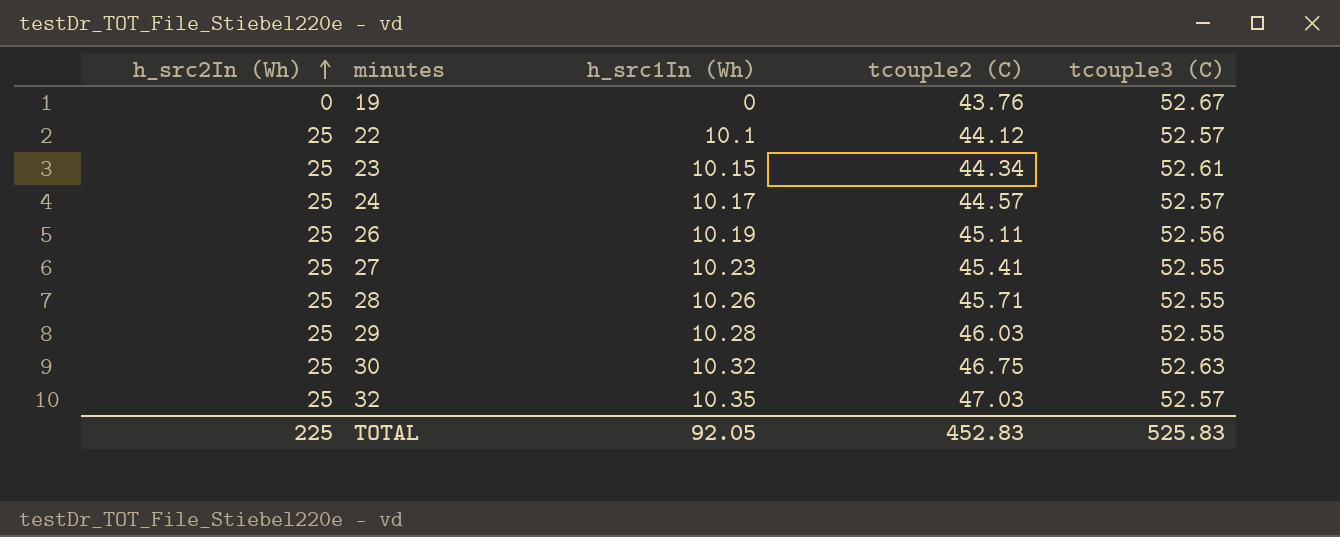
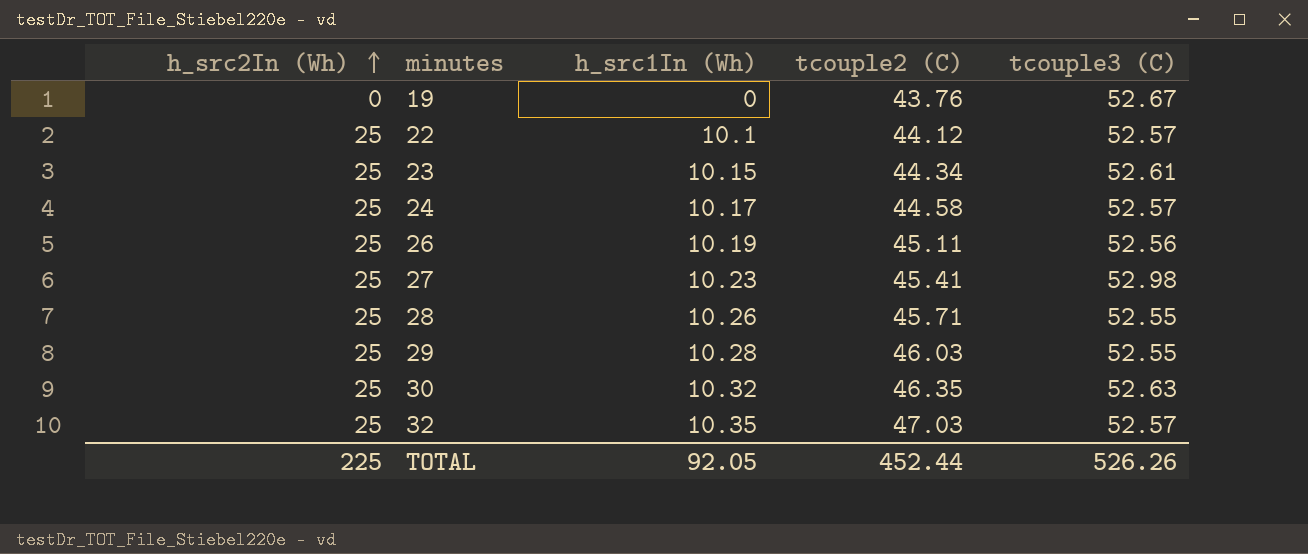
24 | tcouple2 (C): 44.57 -> 44.58
27 | tcouple3 (C): 52.55 -> 52.98
30 | tcouple2 (C): 46.75 -> 46.35
TOTAL | tcouple2 (C): 452.83 -> 452.44
TOTAL | tcouple3 (C): 525.83 -> 526.26

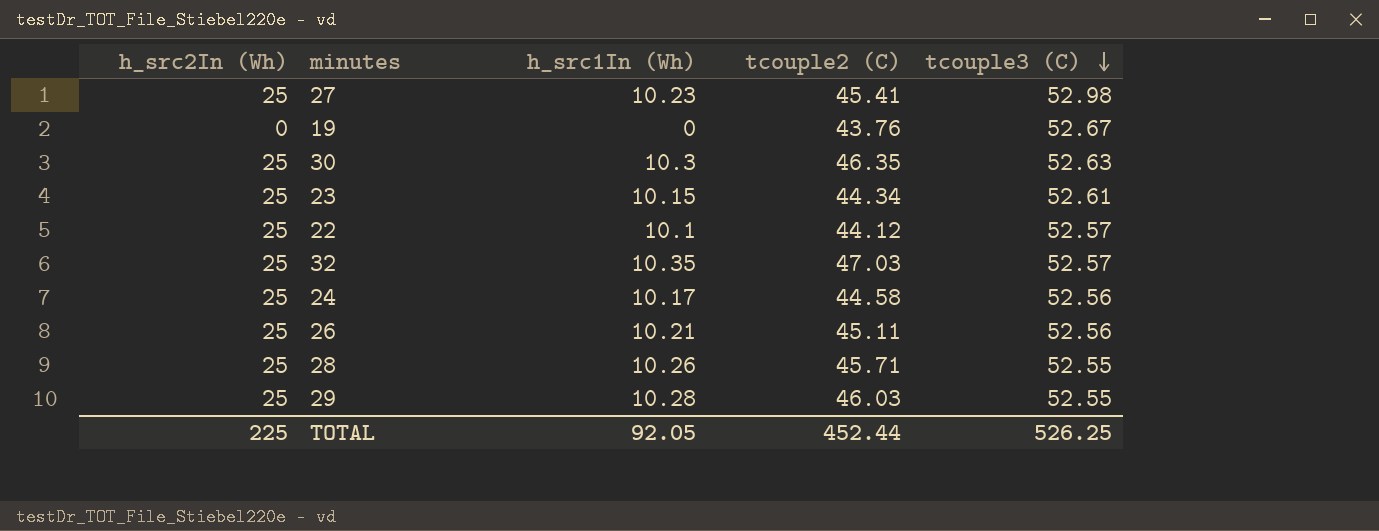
row order: h_src2In (Wh) ascending -> tcouple3 (C) descending
30 | h_src1In (Wh): 10.32 -> 10.3
24 | tcouple3 (C): 52.57 -> 52.56
26 | h_src1In (Wh): 10.19 -> 10.21
TOTAL | tcouple3 (C): 526.26 -> 526.25

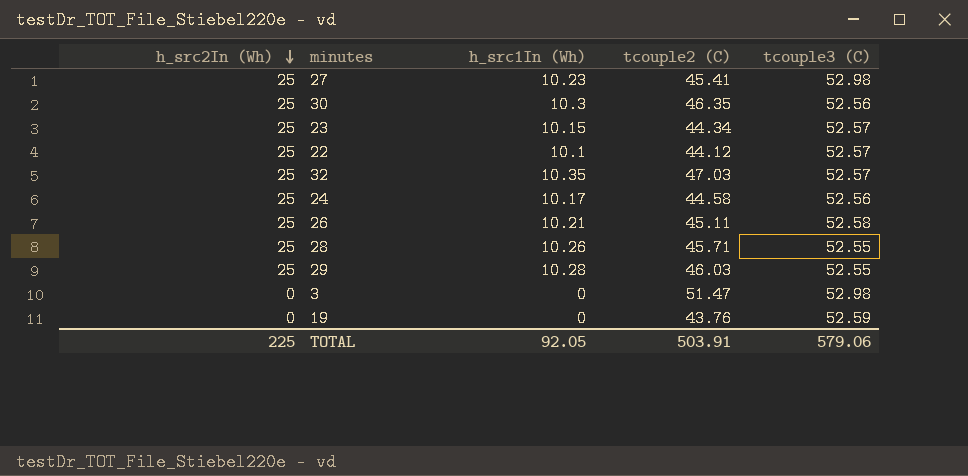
row order: tcouple3 (C) descending -> h_src2In (Wh) descending
30 | tcouple3 (C): 52.63 -> 52.56
23 | tcouple3 (C): 52.61 -> 52.57
26 | tcouple3 (C): 52.56 -> 52.58
row 3: none -> 0 | 0 | 51.47 | 52.98
19 | tcouple3 (C): 52.67 -> 52.59
TOTAL | tcouple2 (C): 452.44 -> 503.91
TOTAL | tcouple3 (C): 526.25 -> 579.06

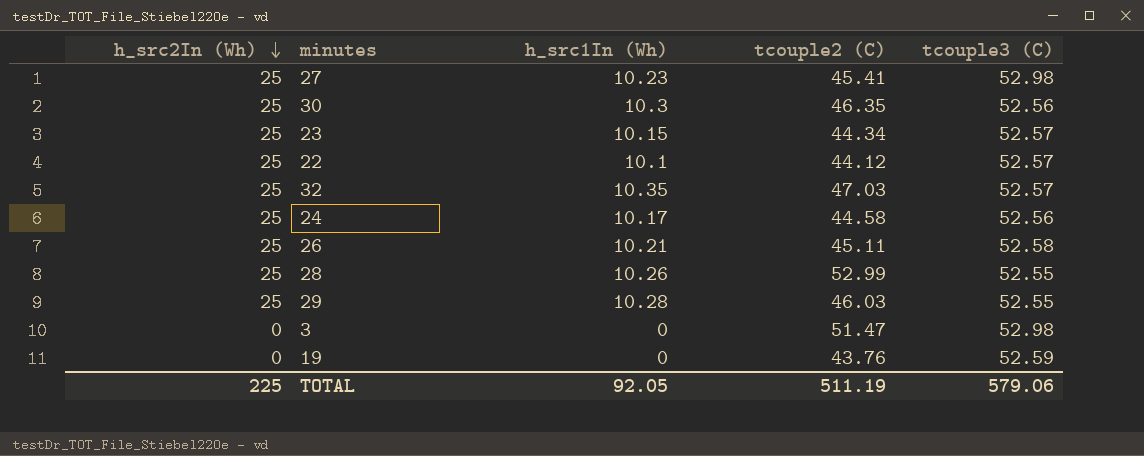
28 | tcouple2 (C): 45.71 -> 52.99
TOTAL | tcouple2 (C): 503.91 -> 511.19

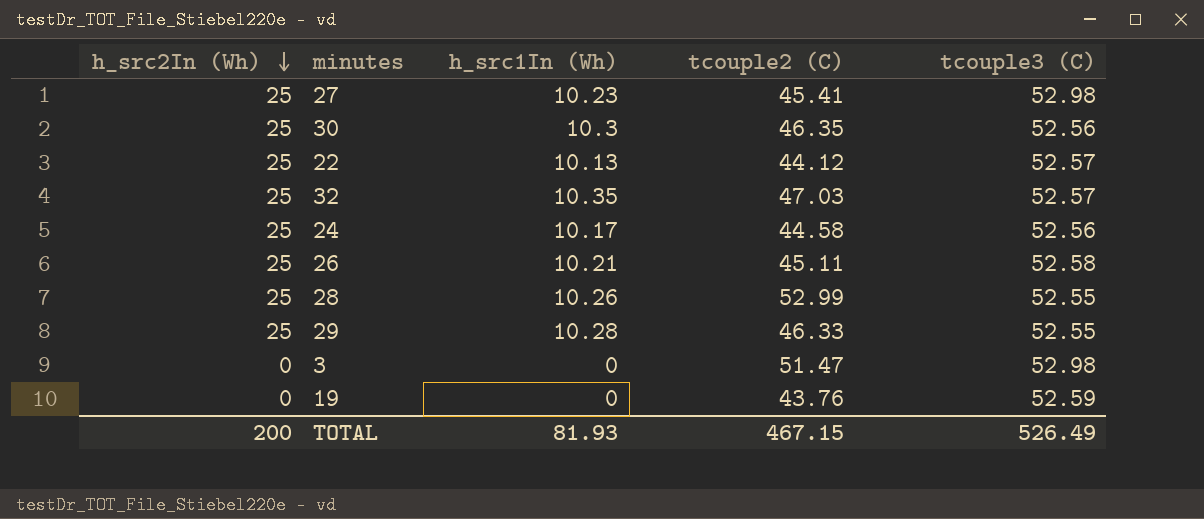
row 23: 25 | 10.15 | 44.34 | 52.57 -> none
22 | h_src1In (Wh): 10.1 -> 10.13
29 | tcouple2 (C): 46.03 -> 46.33
TOTAL | h_src2In (Wh): 225 -> 200
TOTAL | h_src1In (Wh): 92.05 -> 81.93
TOTAL | tcouple2 (C): 511.19 -> 467.15
TOTAL | tcouple3 (C): 579.06 -> 526.49

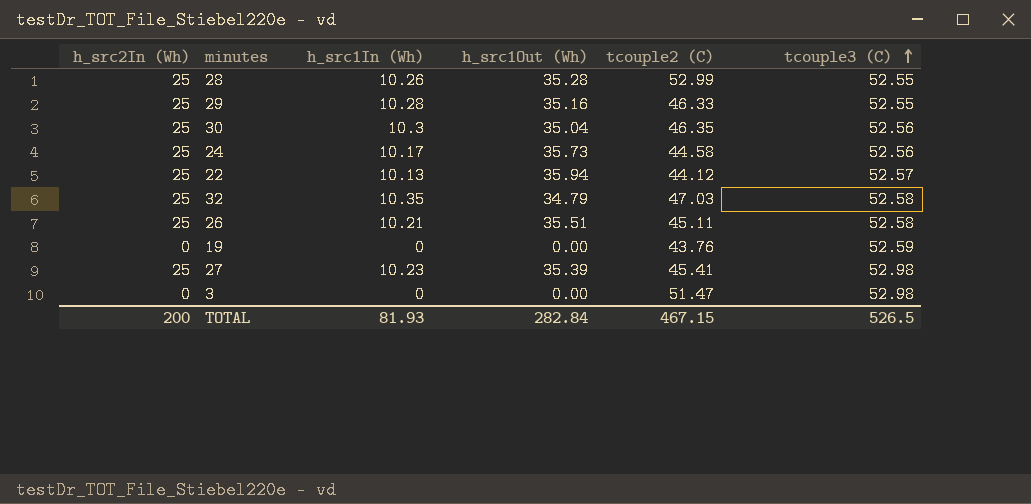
row order: h_src2In (Wh) descending -> tcouple3 (C) ascending
column h_src1Out (Wh) | position: none -> 4
32 | tcouple3 (C): 52.57 -> 52.58
TOTAL | tcouple3 (C): 526.49 -> 526.5

